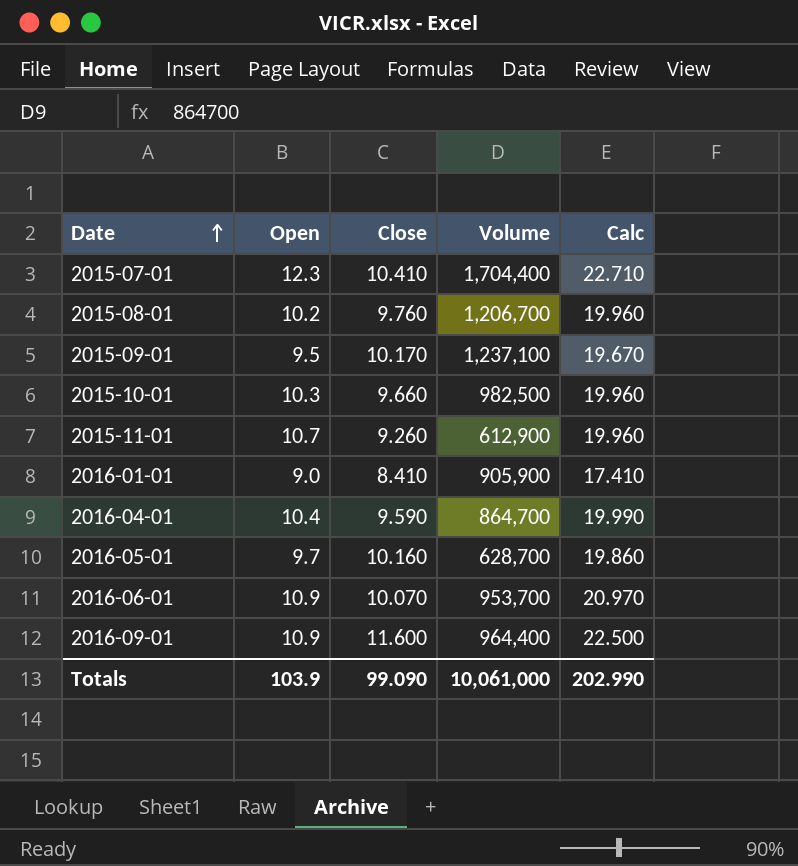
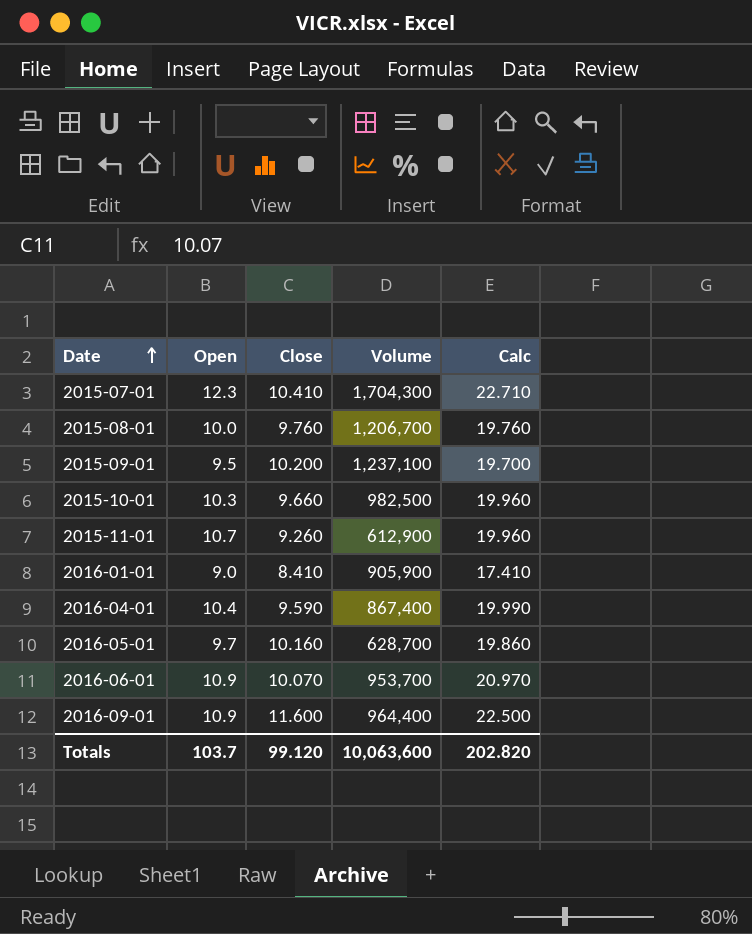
2015-07-01 | Volume: 1,704,400 -> 1,704,300
2015-08-01 | Open: 10.2 -> 10.0
2015-08-01 | Calc: 19.960 -> 19.760
2015-09-01 | Close: 10.170 -> 10.200
2015-09-01 | Calc: 19.670 -> 19.700
2016-04-01 | Volume: 864,700 -> 867,400
Totals | Open: 103.9 -> 103.7
Totals | Close: 99.090 -> 99.120
Totals | Volume: 10,061,000 -> 10,063,600
Totals | Calc: 202.990 -> 202.820

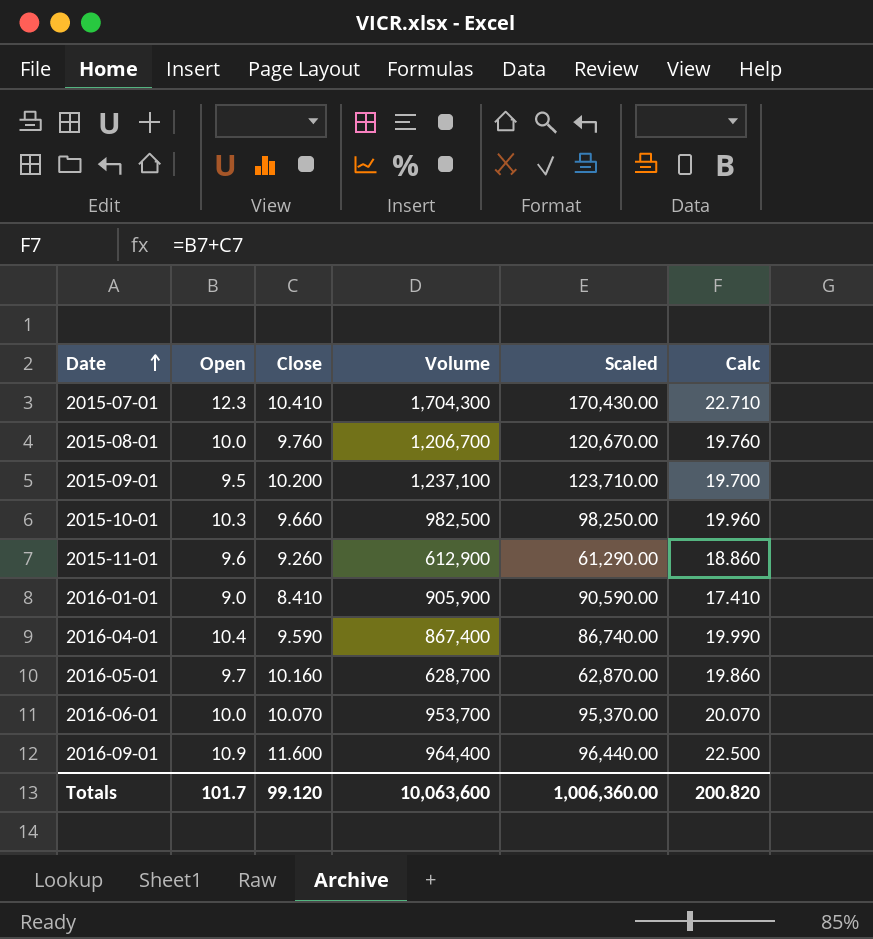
column Scaled | formula: none -> [Volume] * 0.1
2015-11-01 | Open: 10.7 -> 9.6
2015-11-01 | Calc: 19.960 -> 18.860
2016-06-01 | Open: 10.9 -> 10.0
2016-06-01 | Calc: 20.970 -> 20.070
Totals | Open: 103.7 -> 101.7
Totals | Calc: 202.820 -> 200.820

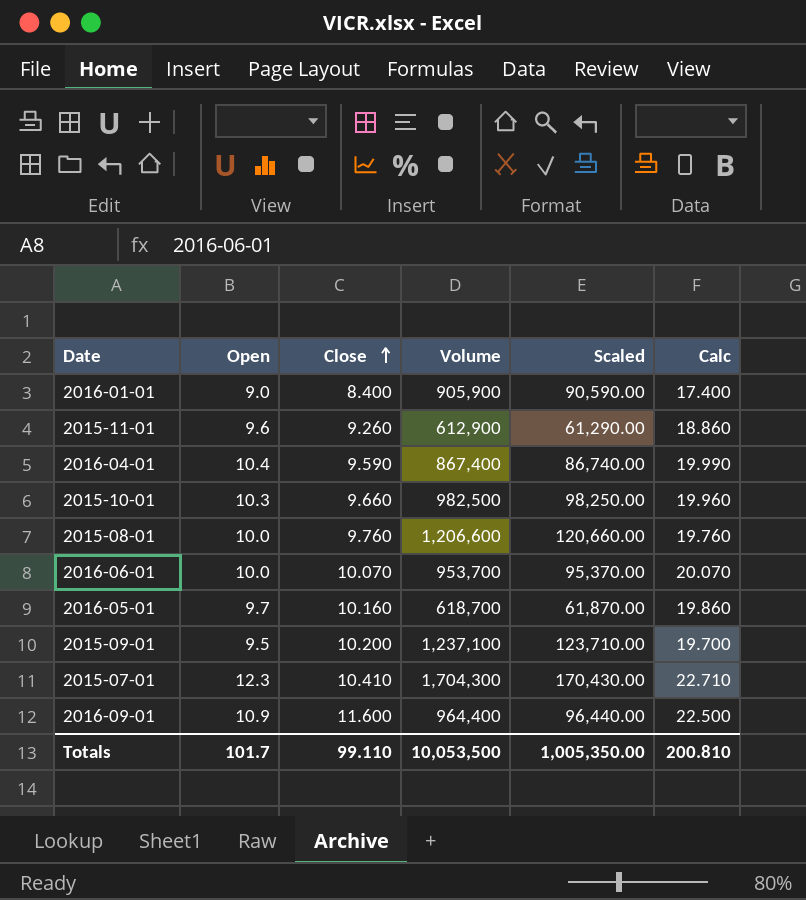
row order: Date ascending -> Close ascending
2016-01-01 | Close: 8.410 -> 8.400
2016-01-01 | Calc: 17.410 -> 17.400
2015-08-01 | Volume: 1,206,700 -> 1,206,600
2015-08-01 | Scaled: 120,670.00 -> 120,660.00
2016-05-01 | Volume: 628,700 -> 618,700
2016-05-01 | Scaled: 62,870.00 -> 61,870.00
Totals | Close: 99.120 -> 99.110
Totals | Volume: 10,063,600 -> 10,053,500
Totals | Scaled: 1,006,360.00 -> 1,005,350.00
Totals | Calc: 200.820 -> 200.810

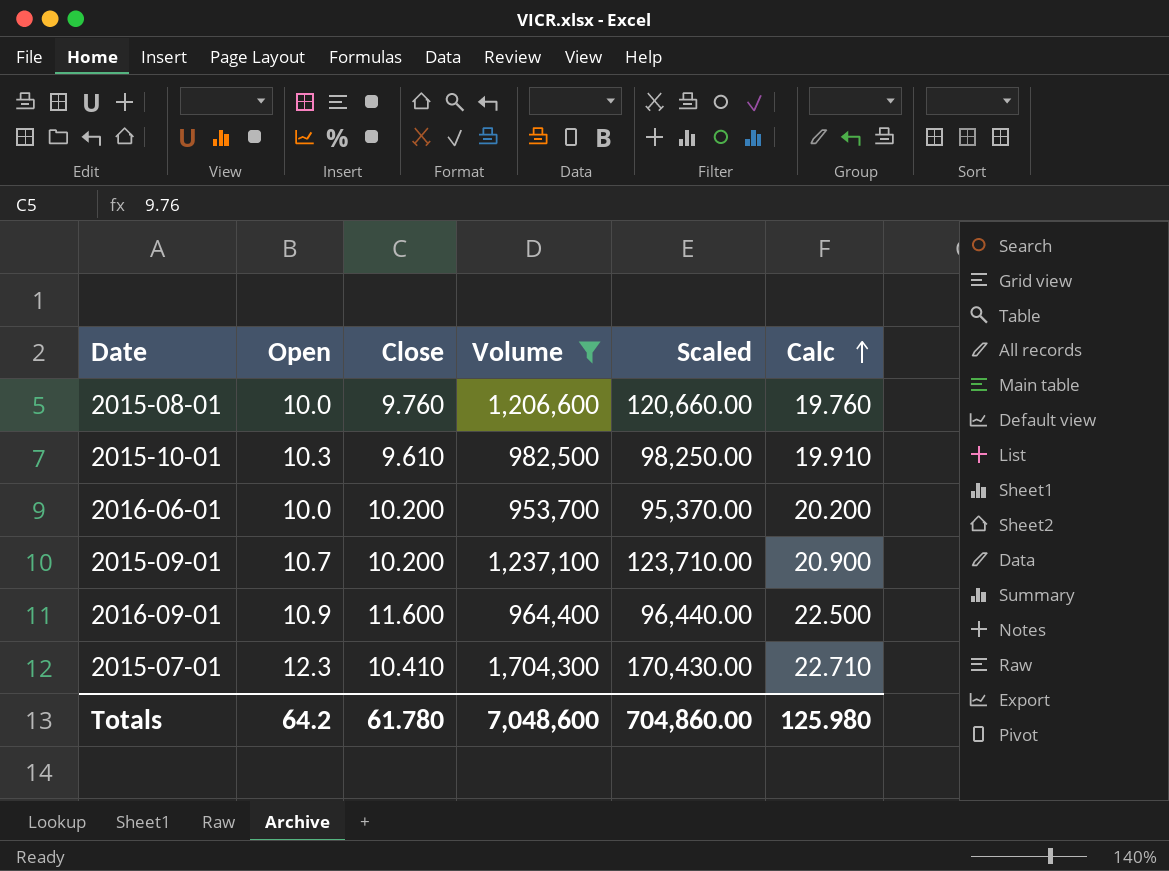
filter: none -> Volume >= 953,700
row order: Close ascending -> Calc ascending
2015-10-01 | Close: 9.660 -> 9.610
2015-10-01 | Calc: 19.960 -> 19.910
2016-06-01 | Close: 10.070 -> 10.200
2016-06-01 | Calc: 20.070 -> 20.200
2015-09-01 | Open: 9.5 -> 10.7
2015-09-01 | Calc: 19.700 -> 20.900
Totals | Open: 101.7 -> 64.2
Totals | Close: 99.110 -> 61.780
Totals | Volume: 10,053,500 -> 7,048,600
Totals | Scaled: 1,005,350.00 -> 704,860.00
Totals | Calc: 200.810 -> 125.980

